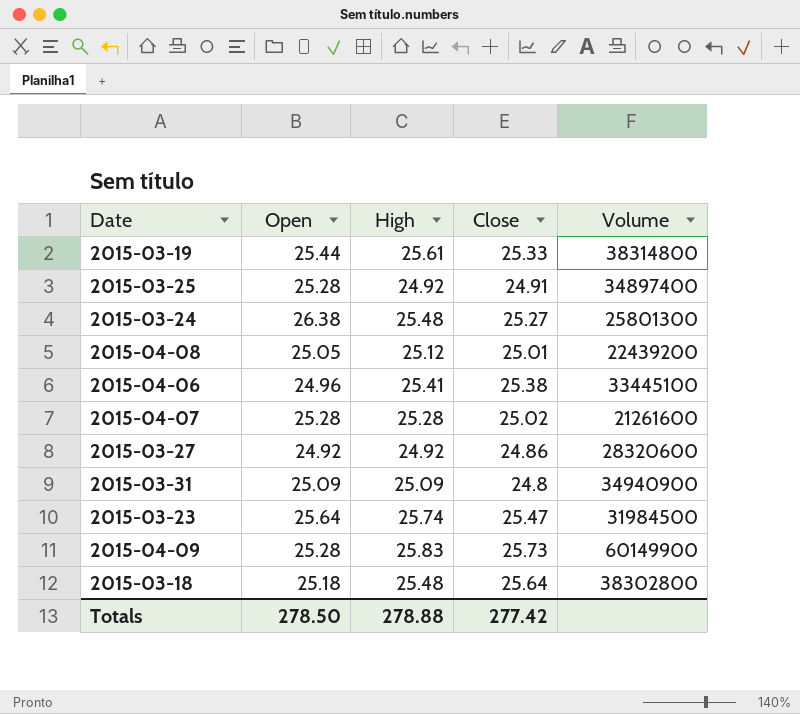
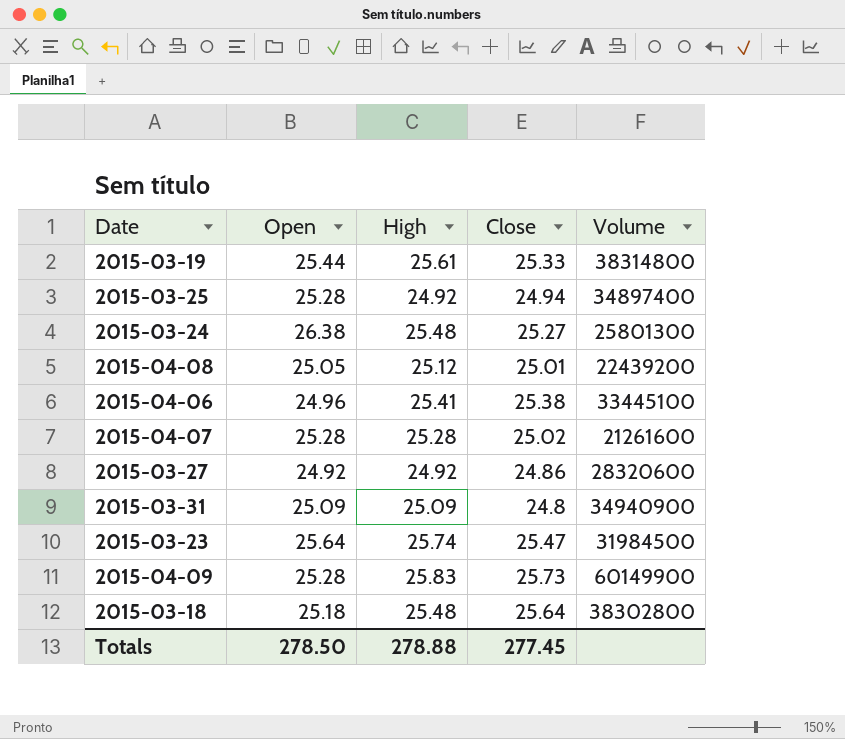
2015-03-25 | Close: 24.91 -> 24.94
Totals | Close: 277.42 -> 277.45

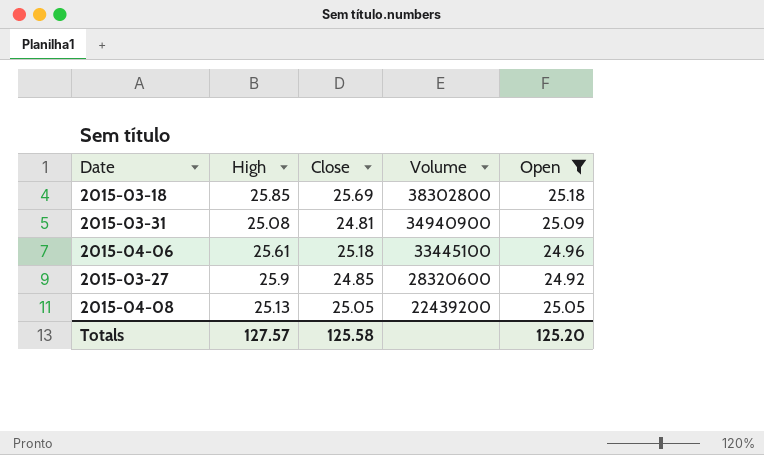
filter: none -> Open <= 25.18
row order: none -> Volume descending
column Open | position: 2 -> 5
2015-03-18 | High: 25.48 -> 25.85
2015-03-18 | Close: 25.64 -> 25.69
2015-03-31 | High: 25.09 -> 25.08
2015-03-31 | Close: 24.8 -> 24.81
2015-04-06 | High: 25.41 -> 25.61
2015-04-06 | Close: 25.38 -> 25.18
2015-03-27 | High: 24.92 -> 25.9
2015-03-27 | Close: 24.86 -> 24.85
2015-04-08 | High: 25.12 -> 25.13
2015-04-08 | Close: 25.01 -> 25.05
Totals | High: 278.88 -> 127.57
Totals | Close: 277.45 -> 125.58
Totals | Open: 278.50 -> 125.20

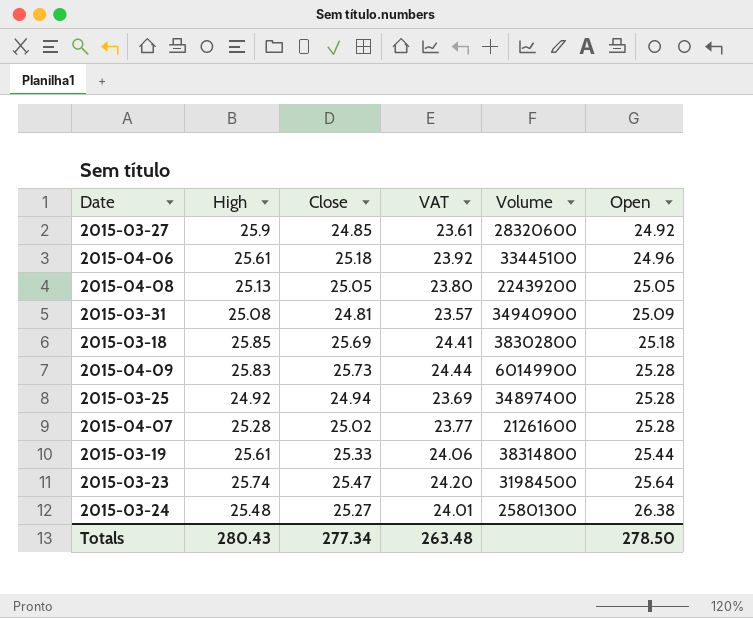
filter: Open <= 25.18 -> none
row order: Volume descending -> Open ascending
column VAT | formula: none -> [Close] * 0.95
Totals | High: 127.57 -> 280.43
Totals | Close: 125.58 -> 277.34
Totals | Open: 125.20 -> 278.50

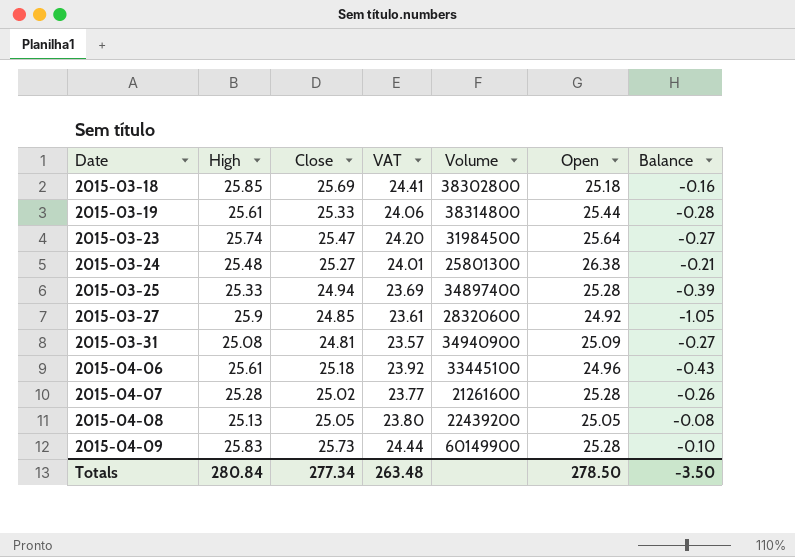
row order: Open ascending -> Date ascending
column Balance | formula: none -> [Close] - [High]
2015-03-25 | High: 24.92 -> 25.33
Totals | High: 280.43 -> 280.84

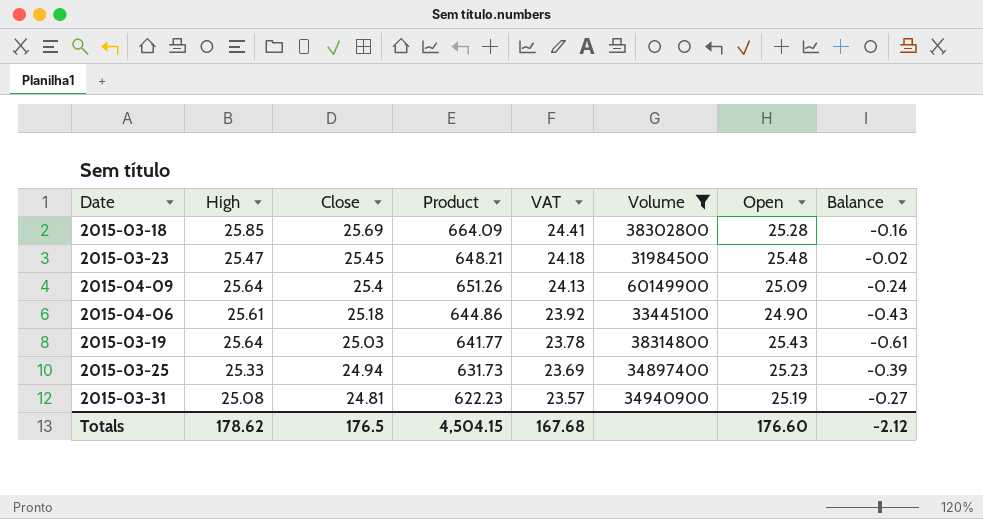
filter: none -> Volume >= 31984500
row order: Date ascending -> Close descending
column Product | formula: none -> [High] * [Close]
2015-03-18 | Open: 25.18 -> 25.28
2015-03-23 | High: 25.74 -> 25.47
2015-03-23 | Close: 25.47 -> 25.45
2015-03-23 | VAT: 24.20 -> 24.18
2015-03-23 | Open: 25.64 -> 25.48
2015-03-23 | Balance: -0.27 -> -0.02
2015-04-09 | High: 25.83 -> 25.64
2015-04-09 | Close: 25.73 -> 25.4
2015-04-09 | VAT: 24.44 -> 24.13
2015-04-09 | Open: 25.28 -> 25.09
2015-04-09 | Balance: -0.10 -> -0.24
2015-04-06 | Open: 24.96 -> 24.90
2015-03-19 | High: 25.61 -> 25.64
2015-03-19 | Close: 25.33 -> 25.03
2015-03-19 | VAT: 24.06 -> 23.78
2015-03-19 | Open: 25.44 -> 25.43
2015-03-19 | Balance: -0.28 -> -0.61
2015-03-25 | Open: 25.28 -> 25.23
2015-03-31 | Open: 25.09 -> 25.19
Totals | High: 280.84 -> 178.62
Totals | Close: 277.34 -> 176.5
Totals | VAT: 263.48 -> 167.68
Totals | Open: 278.50 -> 176.60
Totals | Balance: -3.50 -> -2.12

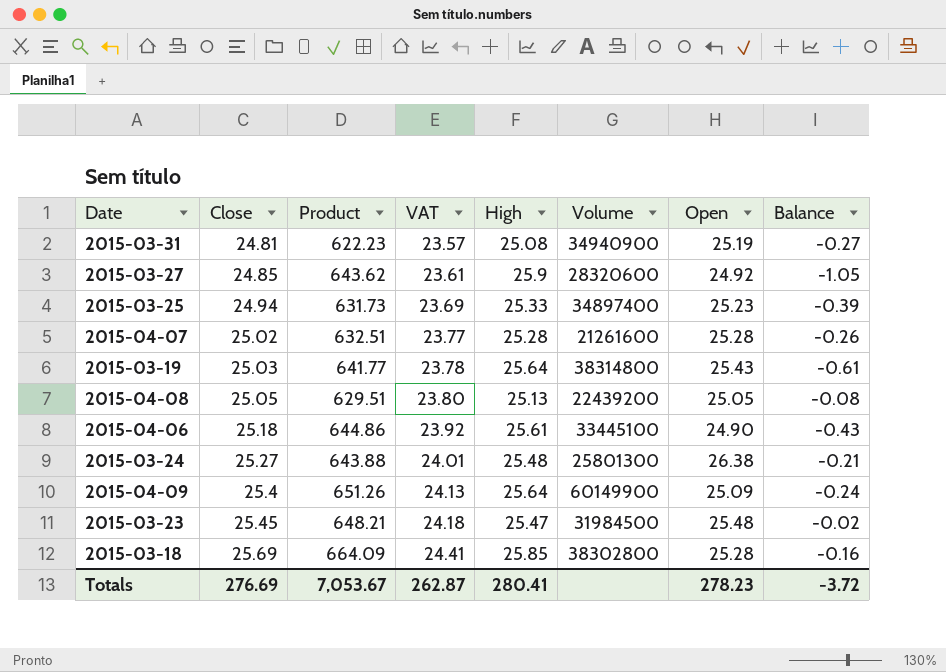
filter: Volume >= 31984500 -> none
row order: Close descending -> Close ascending
column High | position: 2 -> 5
Totals | Close: 176.5 -> 276.69
Totals | Product: 4,504.15 -> 7,053.67
Totals | VAT: 167.68 -> 262.87
Totals | High: 178.62 -> 280.41
Totals | Open: 176.60 -> 278.23
Totals | Balance: -2.12 -> -3.72

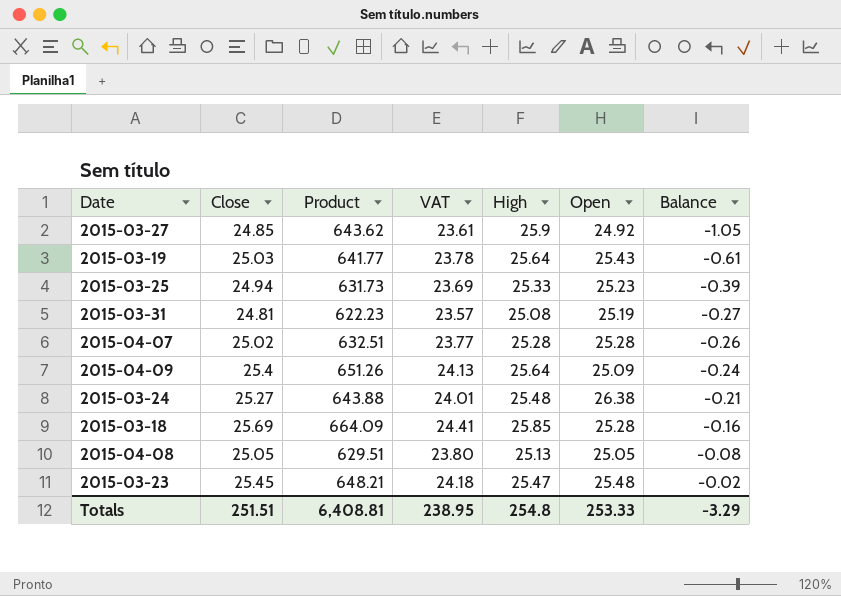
row order: Close ascending -> Balance ascending
column Volume | position: 6 -> none
row 2015-04-06: 25.18 | 644.86 | 23.92 | 25.61 | 33445100 | 24.90 | -0.43 -> none
Totals | Close: 276.69 -> 251.51
Totals | Product: 7,053.67 -> 6,408.81
Totals | VAT: 262.87 -> 238.95
Totals | High: 280.41 -> 254.8
Totals | Open: 278.23 -> 253.33
Totals | Balance: -3.72 -> -3.29

